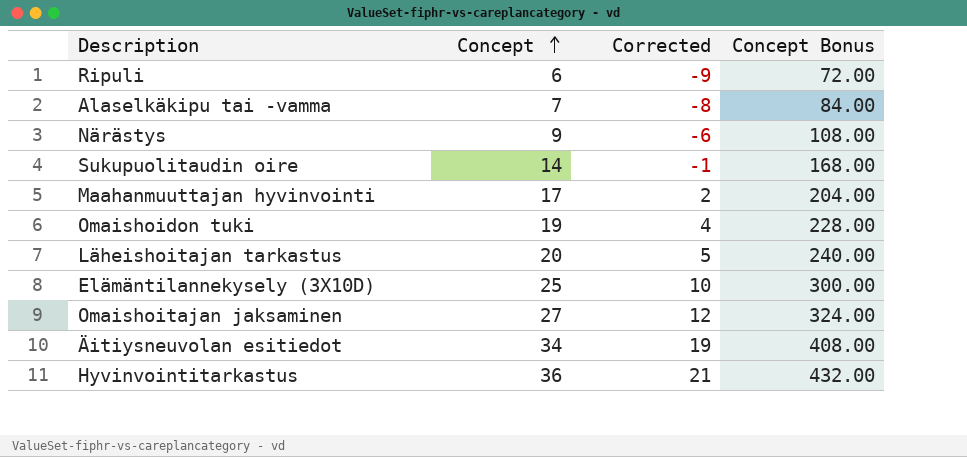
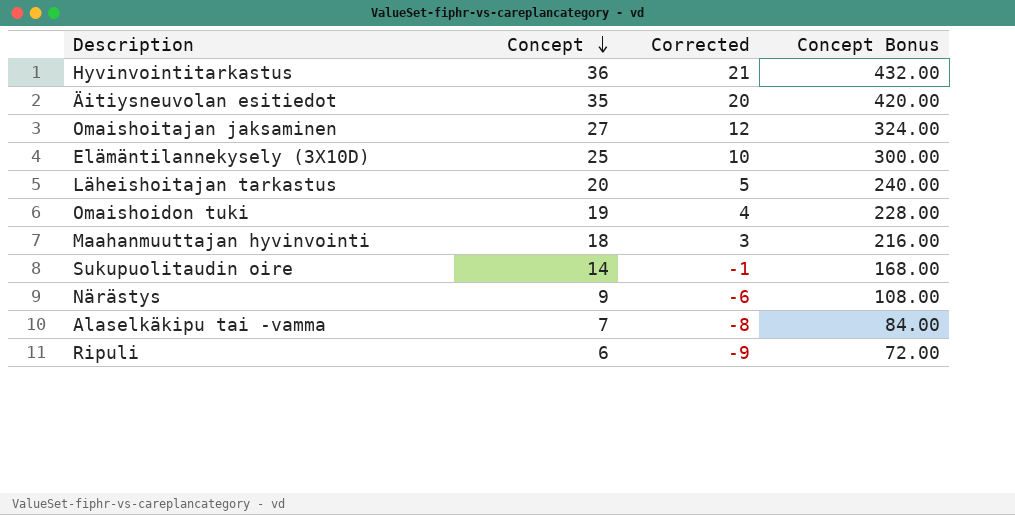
row order: Concept ascending -> Concept descending
Äitiysneuvolan esitiedot | Concept: 34 -> 35
Äitiysneuvolan esitiedot | Corrected: 19 -> 20
Äitiysneuvolan esitiedot | Concept Bonus: 408.00 -> 420.00
Maahanmuuttajan hyvinvointi | Concept: 17 -> 18
Maahanmuuttajan hyvinvointi | Corrected: 2 -> 3
Maahanmuuttajan hyvinvointi | Concept Bonus: 204.00 -> 216.00

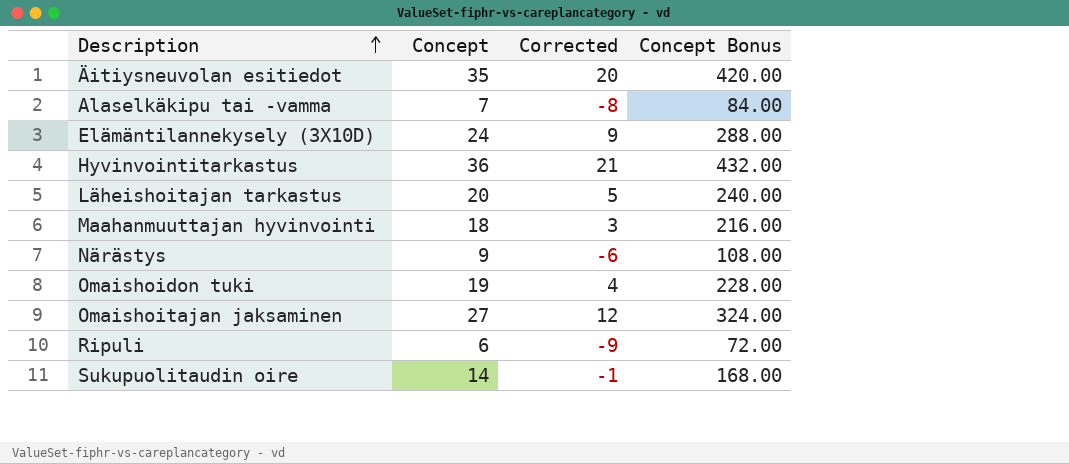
row order: Concept descending -> Description ascending
Elämäntilannekysely (3X10D) | Concept: 25 -> 24
Elämäntilannekysely (3X10D) | Corrected: 10 -> 9
Elämäntilannekysely (3X10D) | Concept Bonus: 300.00 -> 288.00

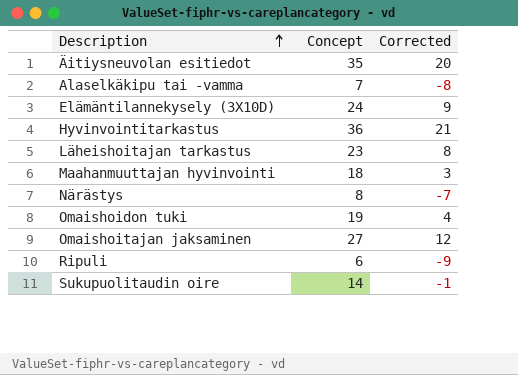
column Concept Bonus | formula: [Concept] * 12 -> none
Läheishoitajan tarkastus | Concept: 20 -> 23
Läheishoitajan tarkastus | Corrected: 5 -> 8
Närästys | Concept: 9 -> 8
Närästys | Corrected: -6 -> -7

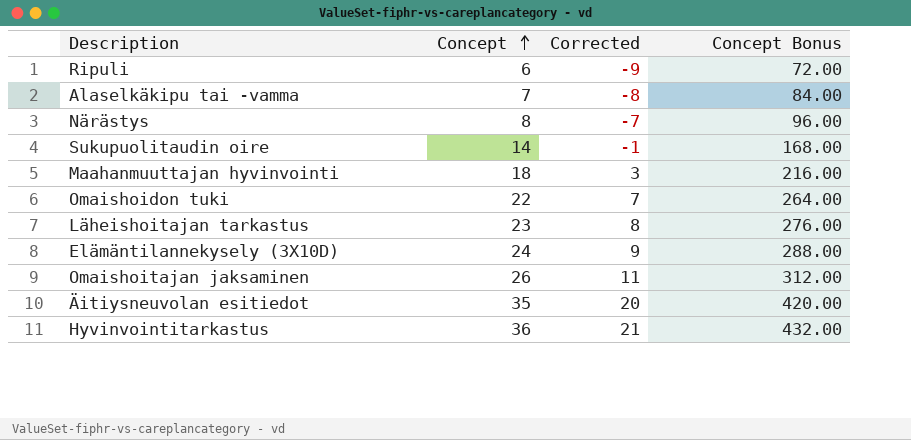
row order: Description ascending -> Concept ascending
column Concept Bonus | formula: none -> [Concept] * 12
Omaishoidon tuki | Concept: 19 -> 22
Omaishoidon tuki | Corrected: 4 -> 7
Omaishoitajan jaksaminen | Concept: 27 -> 26
Omaishoitajan jaksaminen | Corrected: 12 -> 11

